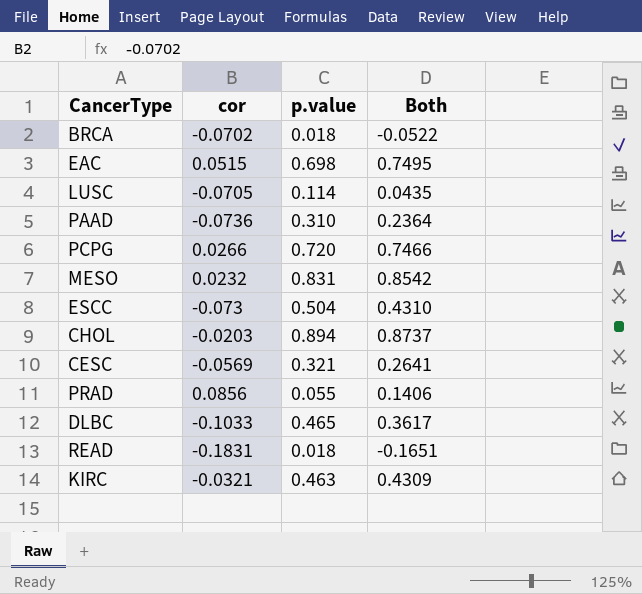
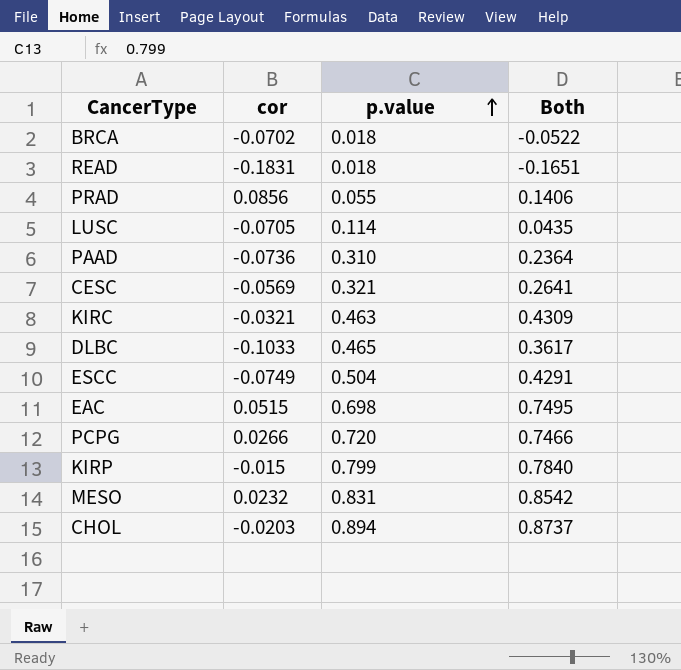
row order: none -> p.value ascending
ESCC | cor: -0.073 -> -0.0749
ESCC | Both: 0.4310 -> 0.4291
row KIRP: none -> -0.015 | 0.799 | 0.7840

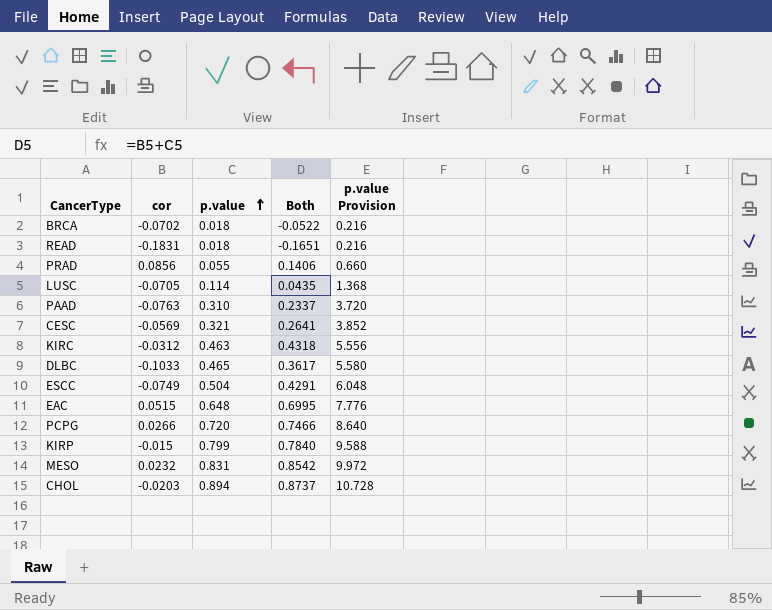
column p.value Provision | formula: none -> [p.value] * 12
PAAD | cor: -0.0736 -> -0.0763
PAAD | Both: 0.2364 -> 0.2337
KIRC | cor: -0.0321 -> -0.0312
KIRC | Both: 0.4309 -> 0.4318
EAC | p.value: 0.698 -> 0.648
EAC | Both: 0.7495 -> 0.6995

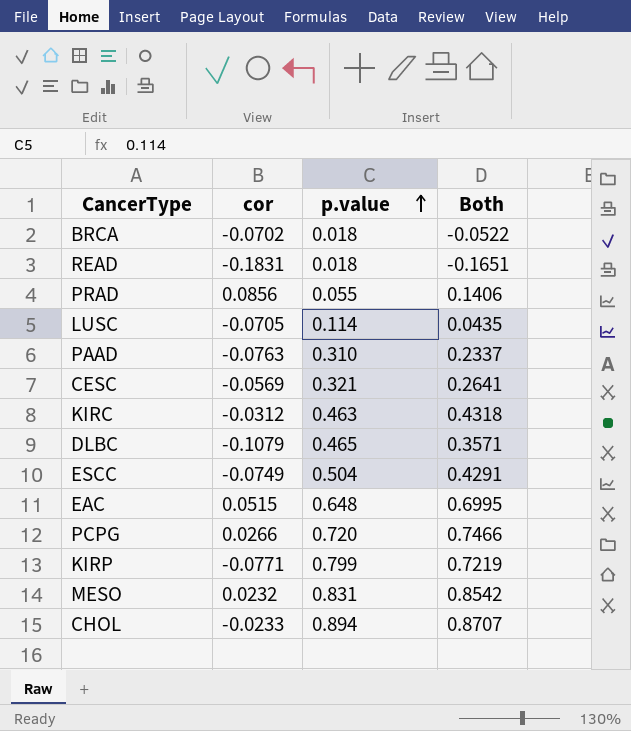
column p.value Provision | formula: [p.value] * 12 -> none
DLBC | cor: -0.1033 -> -0.1079
DLBC | Both: 0.3617 -> 0.3571
KIRP | cor: -0.015 -> -0.0771
KIRP | Both: 0.7840 -> 0.7219
CHOL | cor: -0.0203 -> -0.0233
CHOL | Both: 0.8737 -> 0.8707

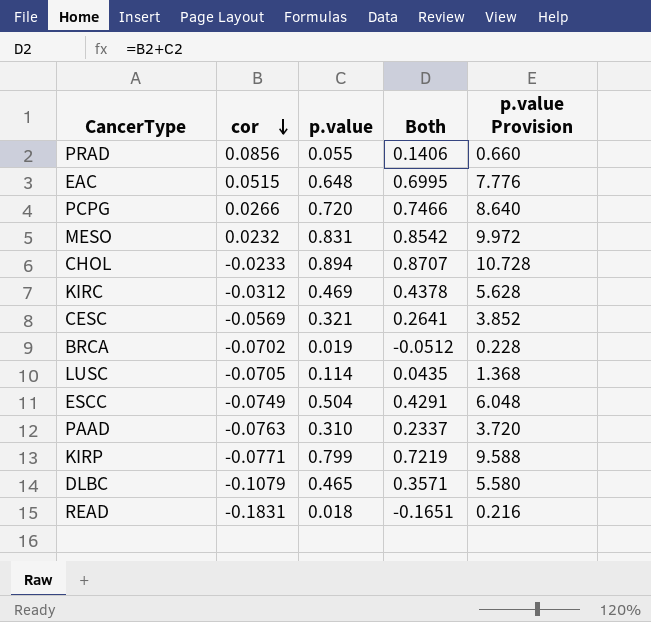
row order: p.value ascending -> cor descending
column p.value Provision | formula: none -> [p.value] * 12
KIRC | p.value: 0.463 -> 0.469
KIRC | Both: 0.4318 -> 0.4378
BRCA | p.value: 0.018 -> 0.019
BRCA | Both: -0.0522 -> -0.0512

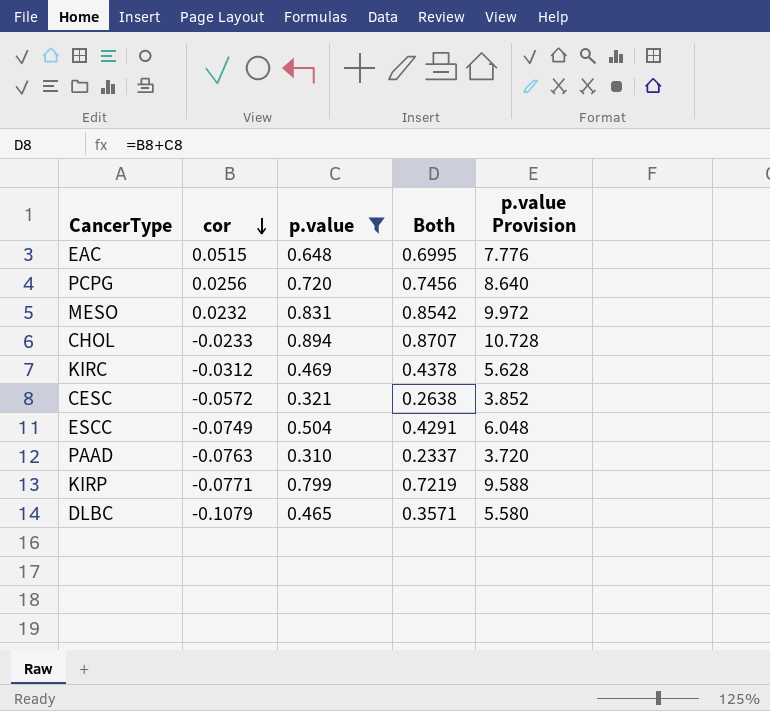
filter: none -> p.value >= 0.310
PCPG | cor: 0.0266 -> 0.0256
PCPG | Both: 0.7466 -> 0.7456
CESC | cor: -0.0569 -> -0.0572
CESC | Both: 0.2641 -> 0.2638

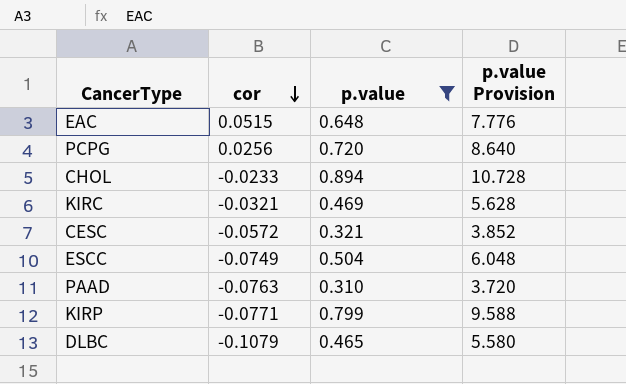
column Both | formula: [cor] + [p.value] -> none
row MESO: 0.0232 | 0.831 | 0.8542 | 9.972 -> none
KIRC | cor: -0.0312 -> -0.0321

